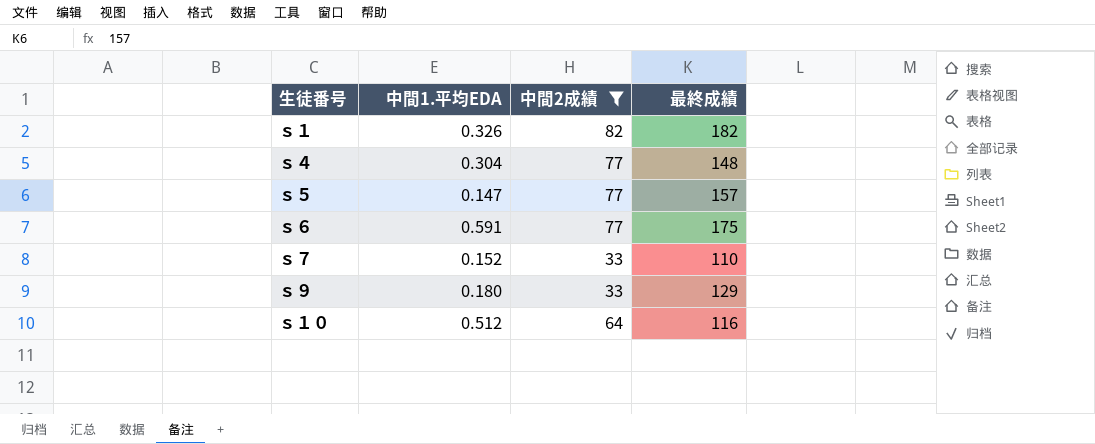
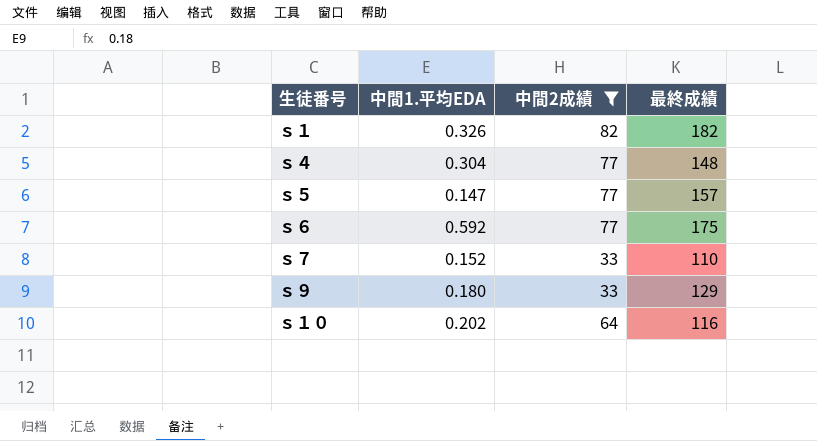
ｓ６ | 中間1.平均EDA: 0.591 -> 0.592
ｓ１０ | 中間1.平均EDA: 0.512 -> 0.202

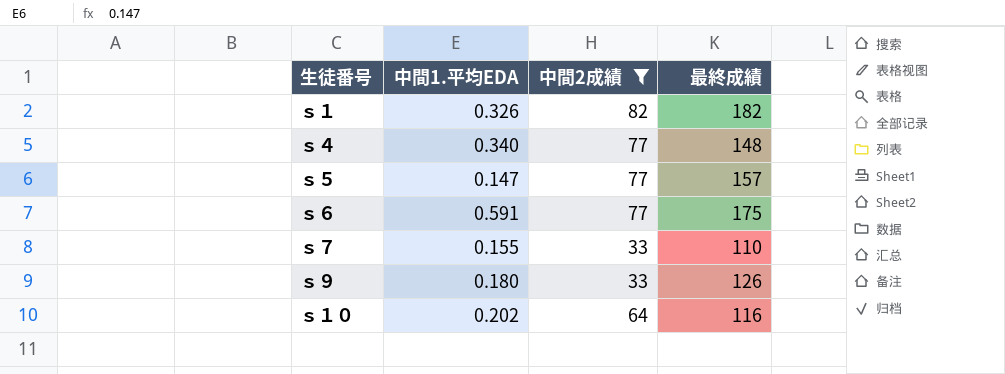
ｓ４ | 中間1.平均EDA: 0.304 -> 0.340
ｓ６ | 中間1.平均EDA: 0.592 -> 0.591
ｓ７ | 中間1.平均EDA: 0.152 -> 0.155
ｓ９ | 最終成績: 129 -> 126

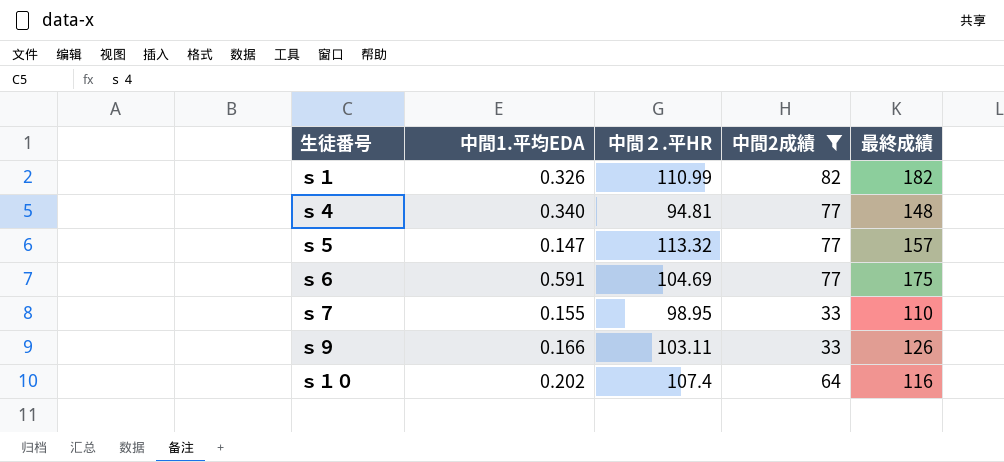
column 中間２.平HR | position: none -> 3
ｓ９ | 中間1.平均EDA: 0.180 -> 0.166

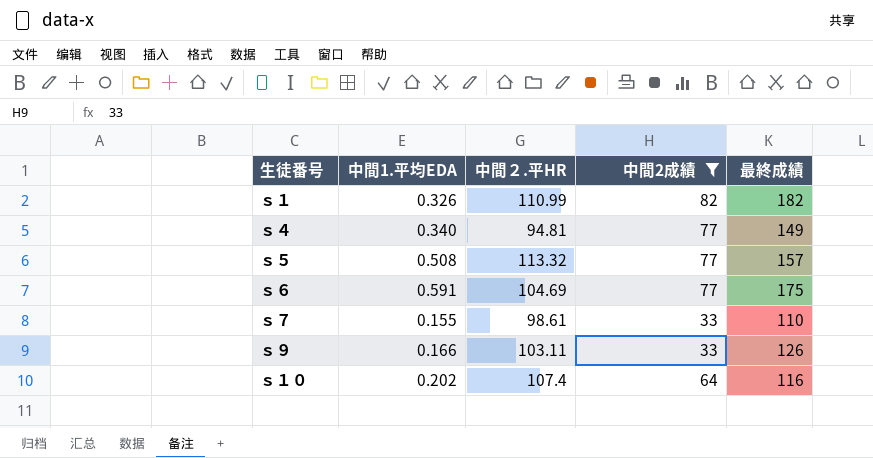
ｓ４ | 最終成績: 148 -> 149
ｓ５ | 中間1.平均EDA: 0.147 -> 0.508
ｓ７ | 中間２.平HR: 98.95 -> 98.61

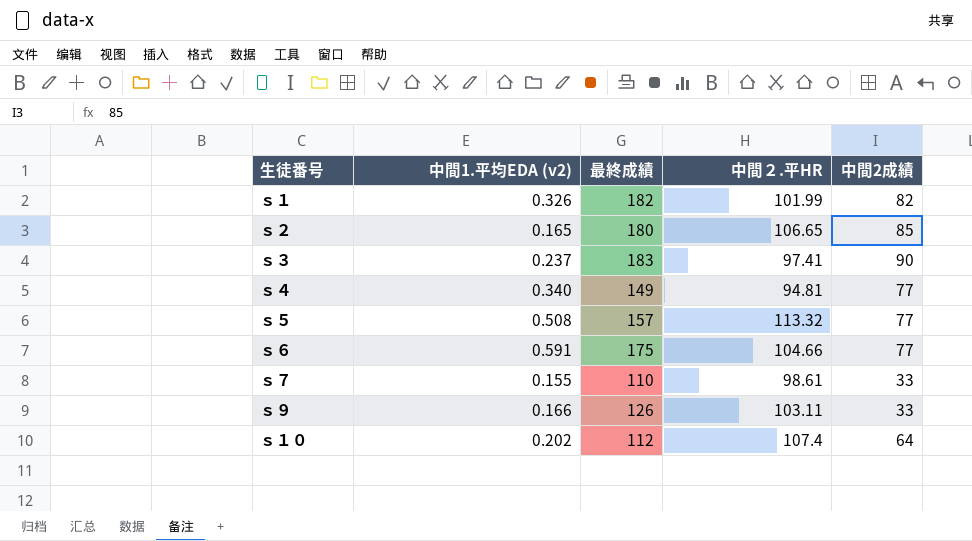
filter: 中間2成績 <= 82 -> none
column name: 中間1.平均EDA -> 中間1.平均EDA (v2)
column 最終成績 | position: 5 -> 3
ｓ１ | 中間２.平HR: 110.99 -> 101.99
ｓ６ | 中間２.平HR: 104.69 -> 104.66
ｓ１０ | 最終成績: 116 -> 112

